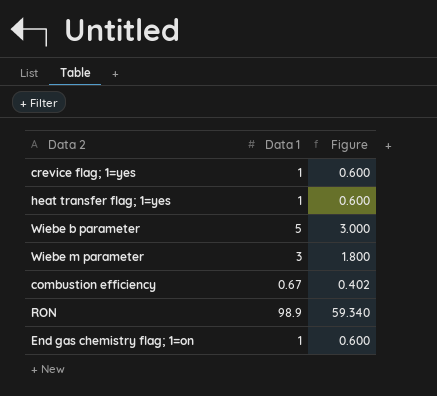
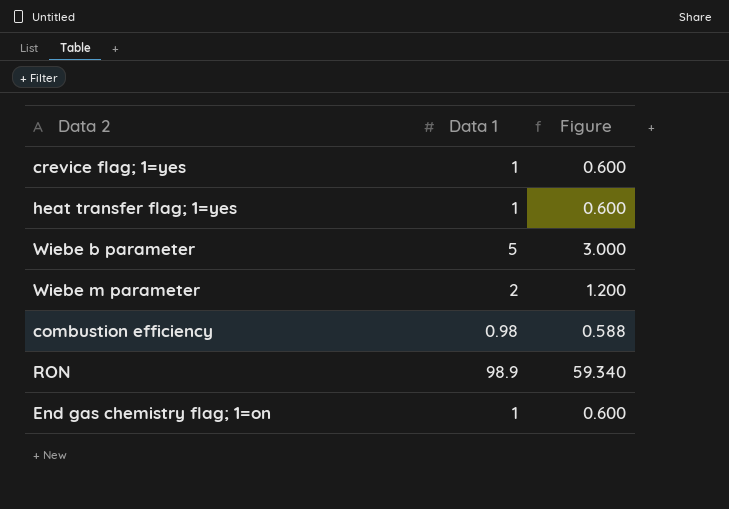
Wiebe m parameter | Data 1: 3 -> 2
Wiebe m parameter | Figure: 1.800 -> 1.200
combustion efficiency | Data 1: 0.67 -> 0.98
combustion efficiency | Figure: 0.402 -> 0.588

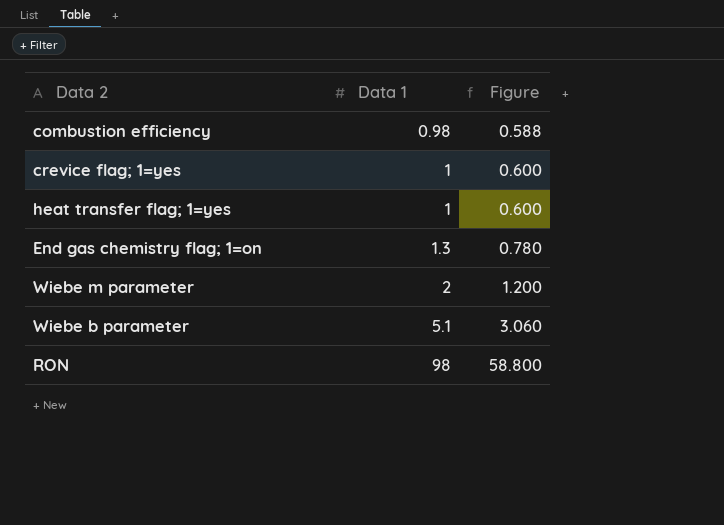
row order: none -> Data 1 ascending
End gas chemistry flag; 1=on | Data 1: 1 -> 1.3
End gas chemistry flag; 1=on | Figure: 0.600 -> 0.780
Wiebe b parameter | Data 1: 5 -> 5.1
Wiebe b parameter | Figure: 3.000 -> 3.060
RON | Data 1: 98.9 -> 98
RON | Figure: 59.340 -> 58.800

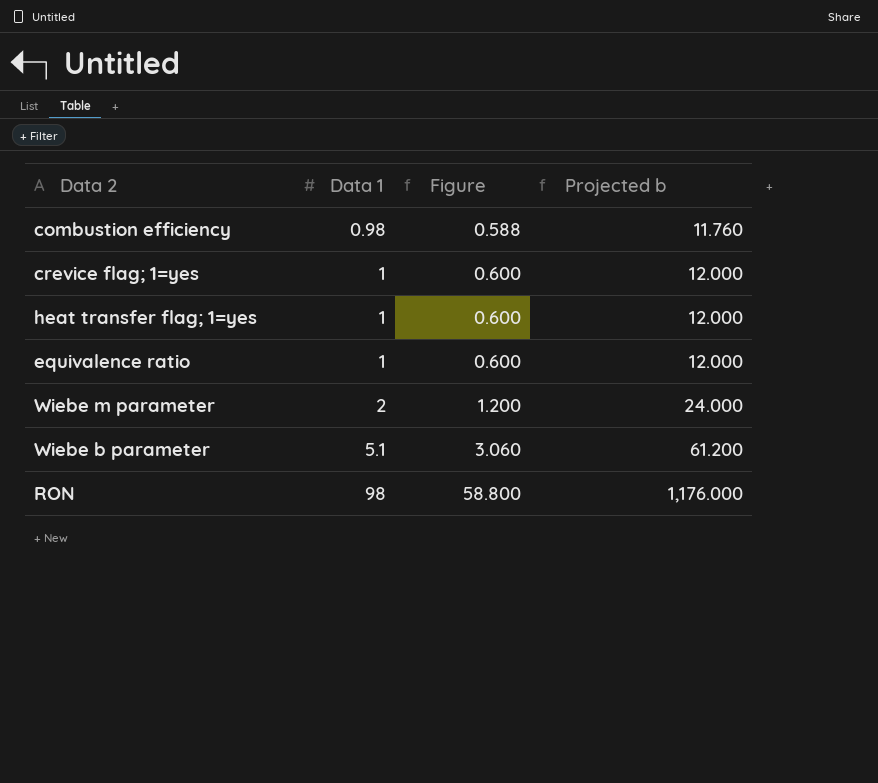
column Projected b | formula: none -> [Data 1] * 12
row End gas chemistry flag; 1=on: 1.3 | 0.780 -> none
row equivalence ratio: none -> 1 | 0.600 | 12.000

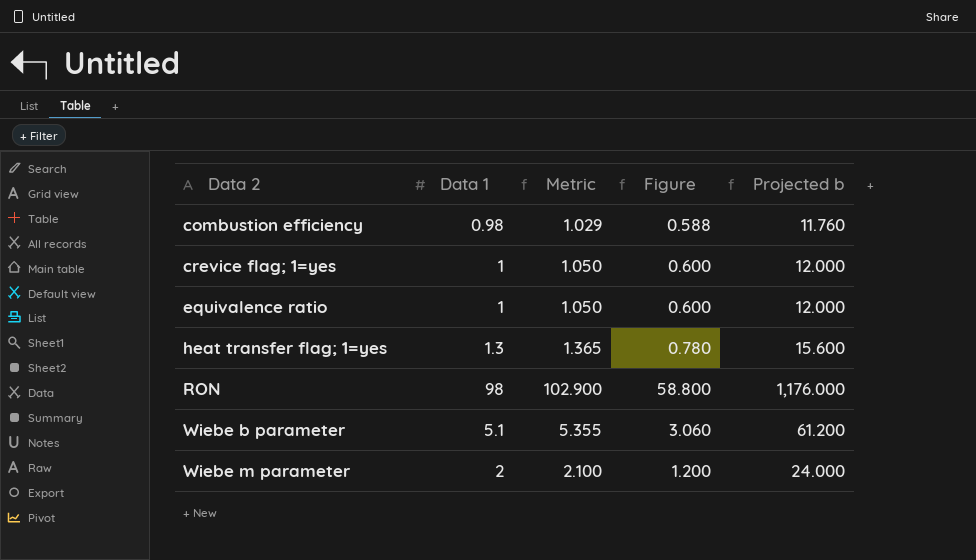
row order: Data 1 ascending -> Data 2 ascending
column Metric | formula: none -> [Data 1] * 1.05
heat transfer flag; 1=yes | Data 1: 1 -> 1.3
heat transfer flag; 1=yes | Figure: 0.600 -> 0.780
heat transfer flag; 1=yes | Projected b: 12.000 -> 15.600

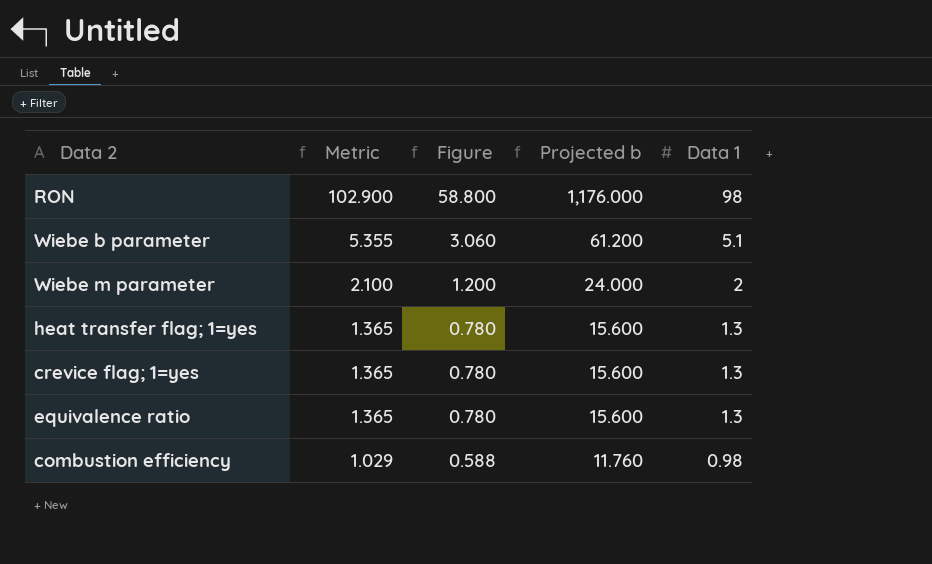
row order: Data 2 ascending -> Metric descending
column Data 1 | position: 2 -> 5
crevice flag; 1=yes | Metric: 1.050 -> 1.365
crevice flag; 1=yes | Figure: 0.600 -> 0.780
crevice flag; 1=yes | Projected b: 12.000 -> 15.600
crevice flag; 1=yes | Data 1: 1 -> 1.3
equivalence ratio | Metric: 1.050 -> 1.365
equivalence ratio | Figure: 0.600 -> 0.780
equivalence ratio | Projected b: 12.000 -> 15.600
equivalence ratio | Data 1: 1 -> 1.3

